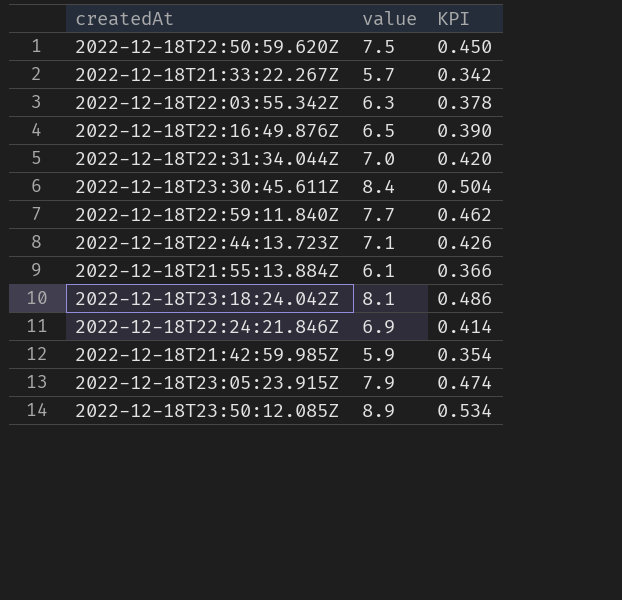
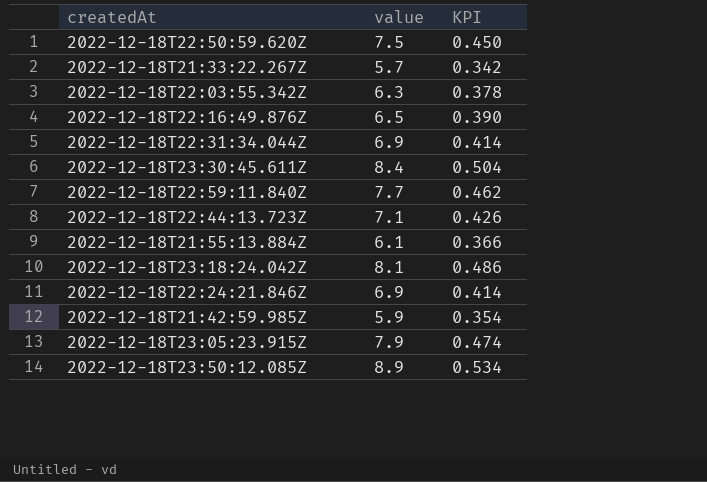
2022-12-18T22:31:34.044Z | value: 7.0 -> 6.9
2022-12-18T22:31:34.044Z | KPI: 0.420 -> 0.414

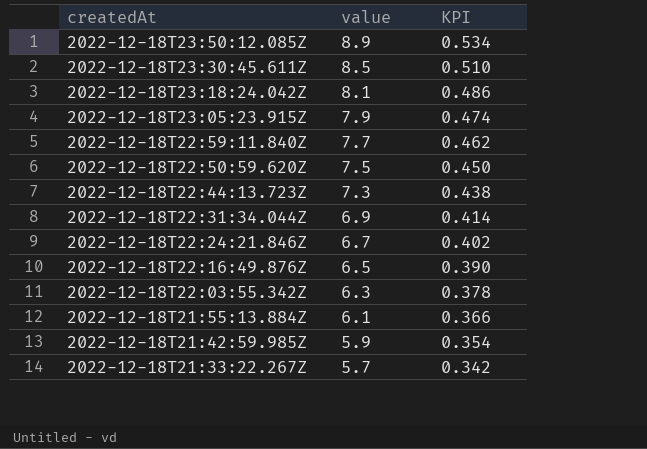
row order: none -> createdAt descending
2022-12-18T23:30:45.611Z | value: 8.4 -> 8.5
2022-12-18T23:30:45.611Z | KPI: 0.504 -> 0.510
2022-12-18T22:44:13.723Z | value: 7.1 -> 7.3
2022-12-18T22:44:13.723Z | KPI: 0.426 -> 0.438
2022-12-18T22:24:21.846Z | value: 6.9 -> 6.7
2022-12-18T22:24:21.846Z | KPI: 0.414 -> 0.402

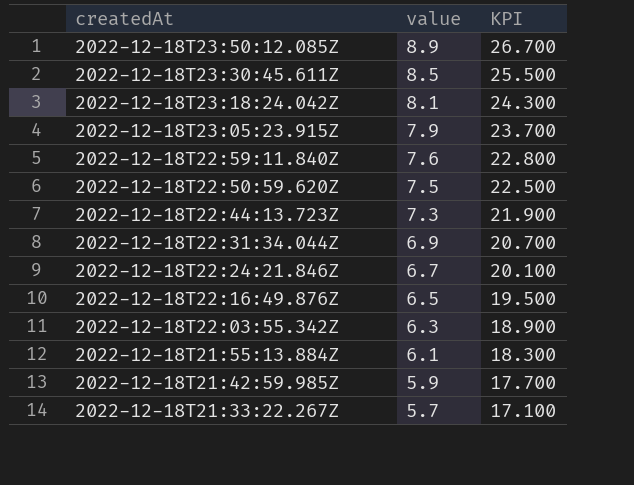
column KPI | formula: [value] * 0.06 -> [value] * 3
2022-12-18T22:59:11.840Z | value: 7.7 -> 7.6

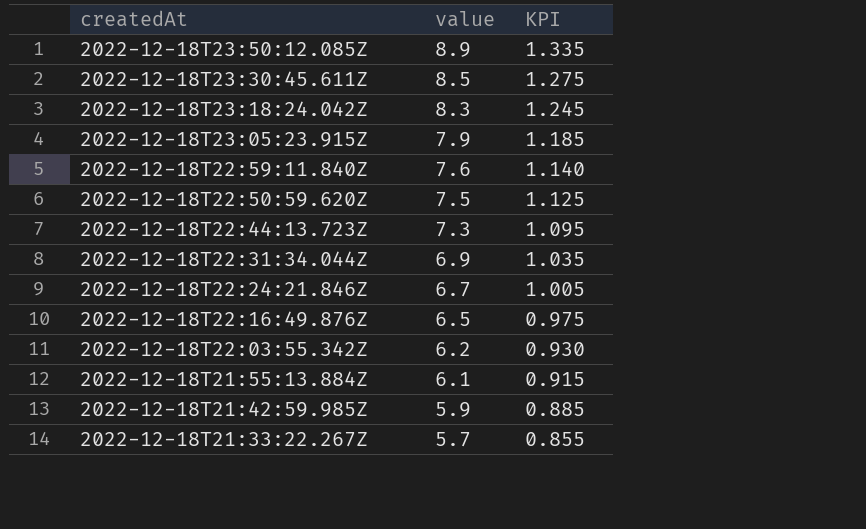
column KPI | formula: [value] * 3 -> [value] * 0.15
2022-12-18T23:18:24.042Z | value: 8.1 -> 8.3
2022-12-18T22:03:55.342Z | value: 6.3 -> 6.2

